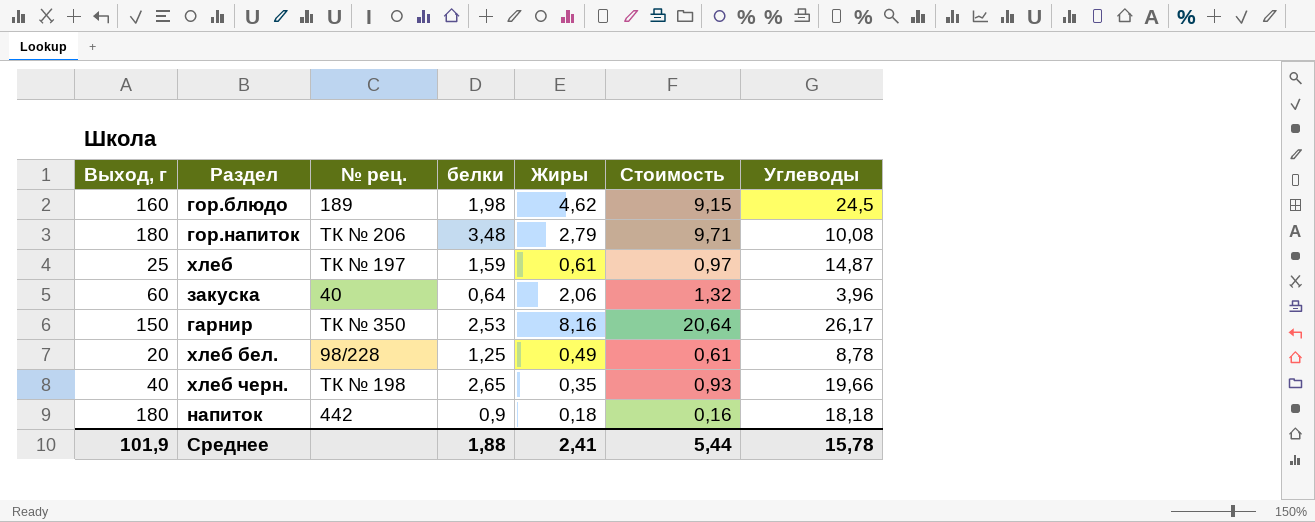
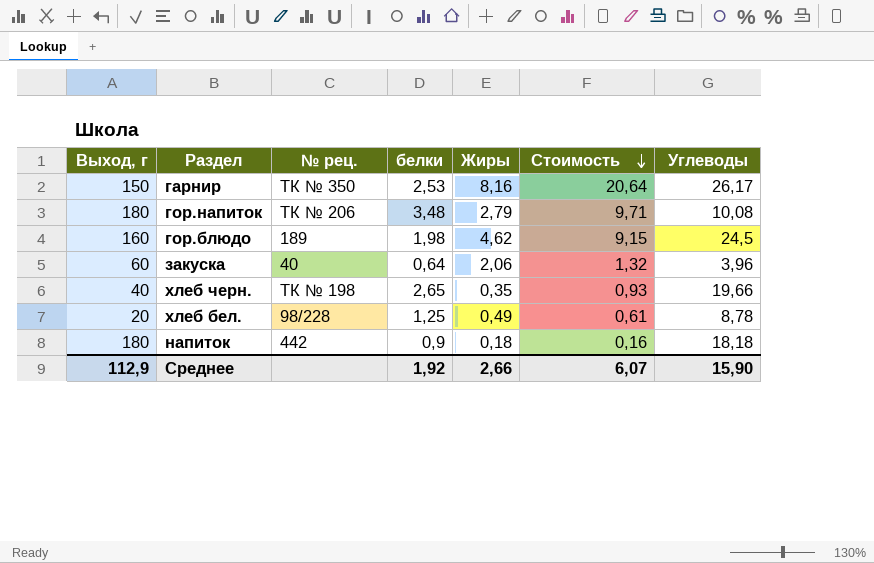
row order: none -> Стоимость descending
row хлеб: 25 | ТК № 197 | 1,59 | 0,61 | 0,97 | 14,87 -> none
Среднее | Выход, г: 101,9 -> 112,9
Среднее | белки: 1,88 -> 1,92
Среднее | Жиры: 2,41 -> 2,66
Среднее | Стоимость: 5,44 -> 6,07
Среднее | Углеводы: 15,78 -> 15,90

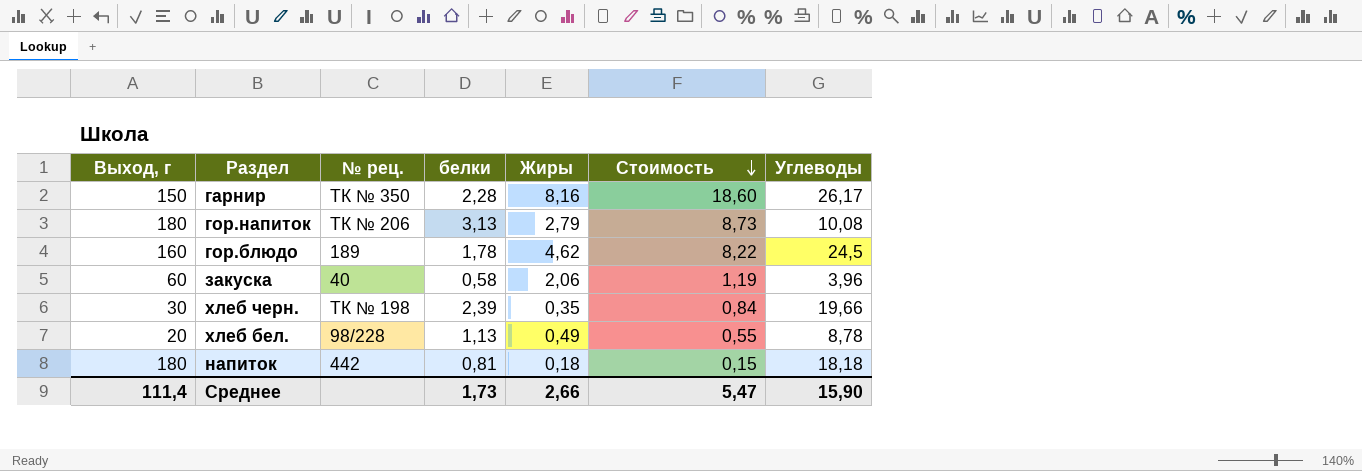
гарнир | белки: 2,53 -> 2,28
гарнир | Стоимость: 20,64 -> 18,60
гор.напиток | белки: 3,48 -> 3,13
гор.напиток | Стоимость: 9,71 -> 8,73
гор.блюдо | белки: 1,98 -> 1,78
гор.блюдо | Стоимость: 9,15 -> 8,22
закуска | белки: 0,64 -> 0,58
закуска | Стоимость: 1,32 -> 1,19
хлеб черн. | Выход, г: 40 -> 30
хлеб черн. | белки: 2,65 -> 2,39
хлеб черн. | Стоимость: 0,93 -> 0,84
хлеб бел. | белки: 1,25 -> 1,13
хлеб бел. | Стоимость: 0,61 -> 0,55
напиток | белки: 0,9 -> 0,81
напиток | Стоимость: 0,16 -> 0,15
Среднее | Выход, г: 112,9 -> 111,4
Среднее | белки: 1,92 -> 1,73
Среднее | Стоимость: 6,07 -> 5,47

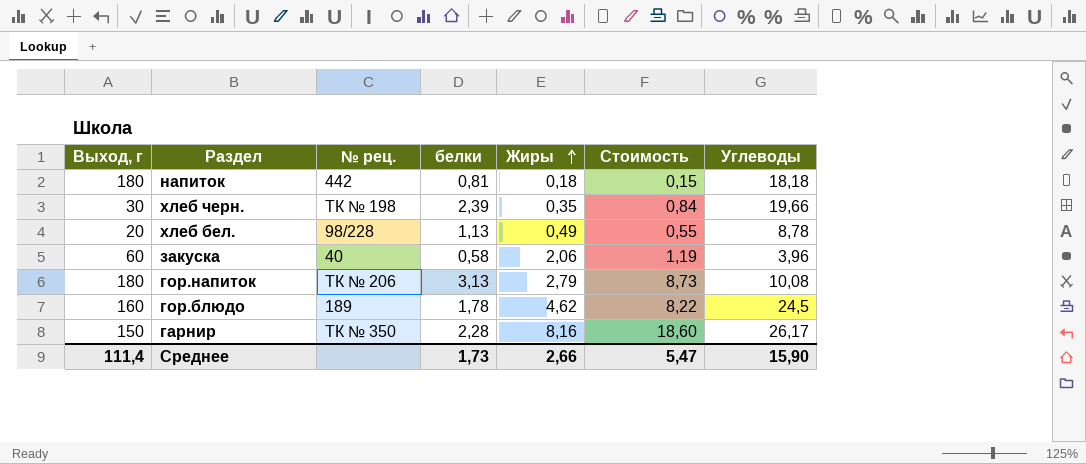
row order: Стоимость descending -> Жиры ascending

